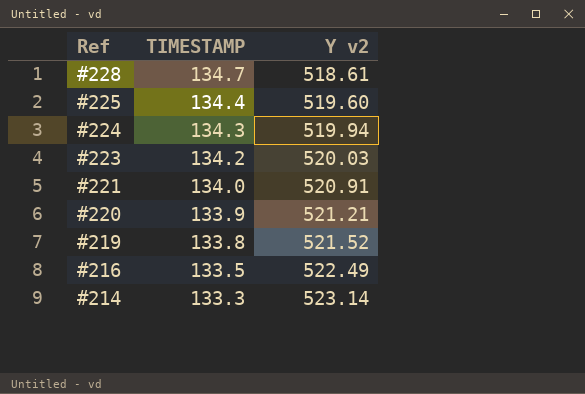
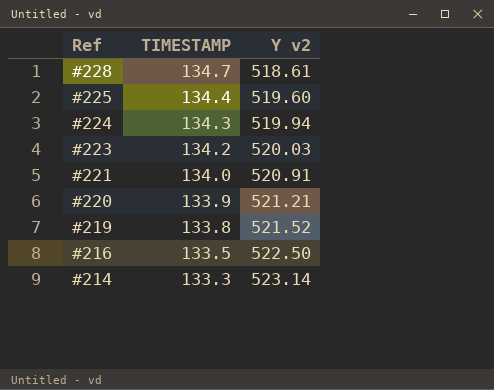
#216 | Y v2: 522.49 -> 522.50

